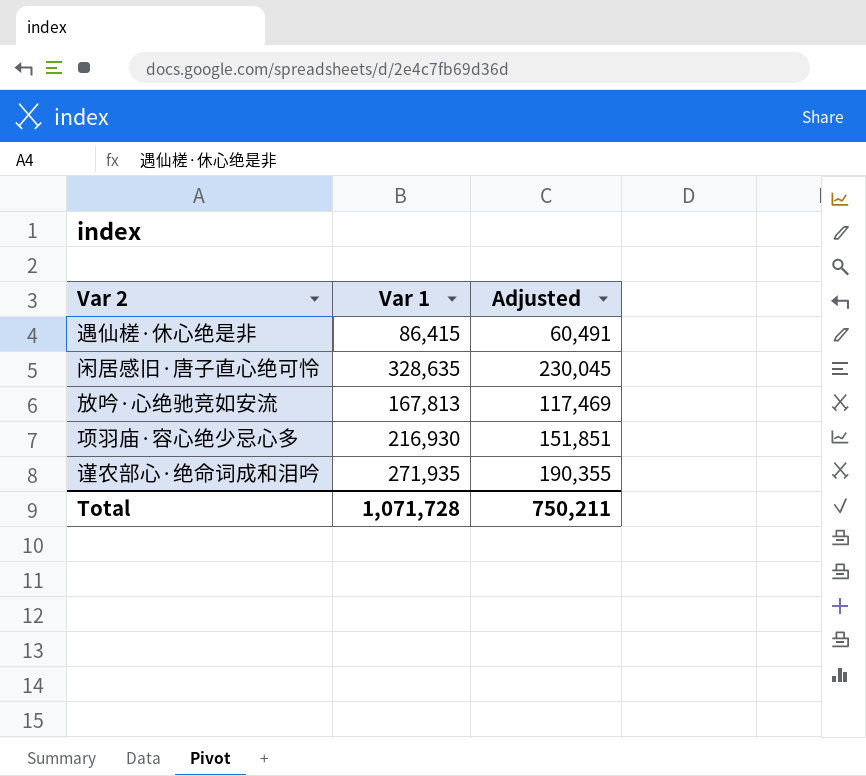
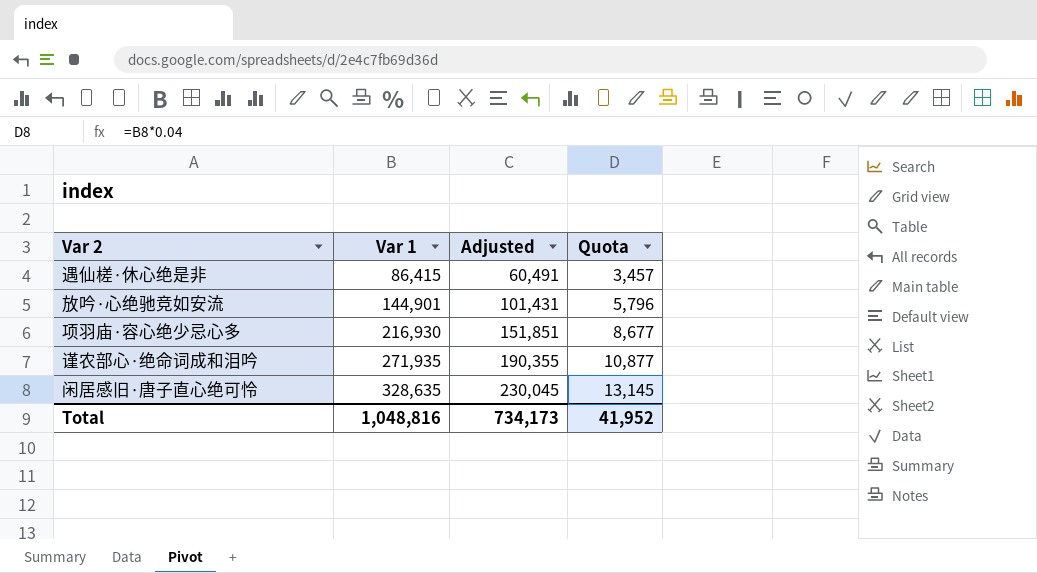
row order: none -> Var 1 ascending
column Quota | formula: none -> [Var 1] * 0.04
放吟·心绝驰竞如安流 | Var 1: 167,813 -> 144,901
放吟·心绝驰竞如安流 | Adjusted: 117,469 -> 101,431
Total | Var 1: 1,071,728 -> 1,048,816
Total | Adjusted: 750,211 -> 734,173

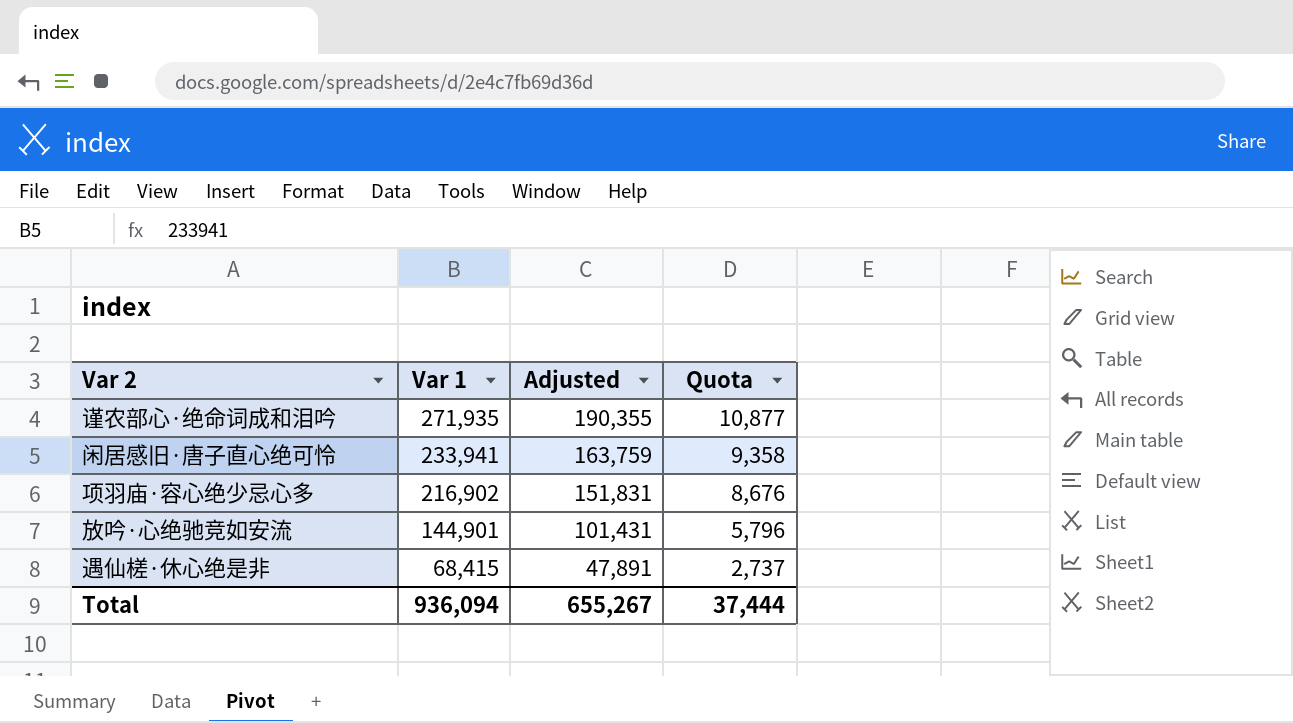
row order: Var 1 ascending -> Var 1 descending
闲居感旧·唐子直心绝可怜 | Var 1: 328,635 -> 233,941
闲居感旧·唐子直心绝可怜 | Adjusted: 230,045 -> 163,759
闲居感旧·唐子直心绝可怜 | Quota: 13,145 -> 9,358
项羽庙·容心绝少忌心多 | Var 1: 216,930 -> 216,902
项羽庙·容心绝少忌心多 | Adjusted: 151,851 -> 151,831
项羽庙·容心绝少忌心多 | Quota: 8,677 -> 8,676
遇仙槎·休心绝是非 | Var 1: 86,415 -> 68,415
遇仙槎·休心绝是非 | Adjusted: 60,491 -> 47,891
遇仙槎·休心绝是非 | Quota: 3,457 -> 2,737
Total | Var 1: 1,048,816 -> 936,094
Total | Adjusted: 734,173 -> 655,267
Total | Quota: 41,952 -> 37,444

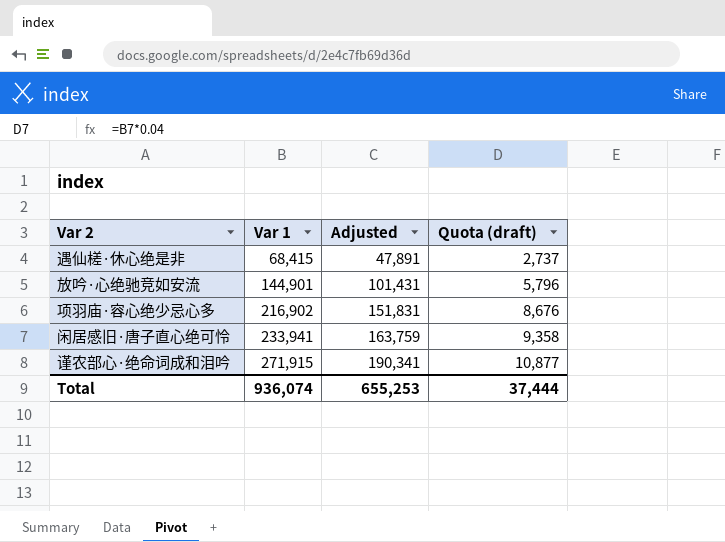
row order: Var 1 descending -> Var 1 ascending
column name: Quota -> Quota (draft)
谨农部心·绝命词成和泪吟 | Var 1: 271,935 -> 271,915
谨农部心·绝命词成和泪吟 | Adjusted: 190,355 -> 190,341
Total | Var 1: 936,094 -> 936,074
Total | Adjusted: 655,267 -> 655,253

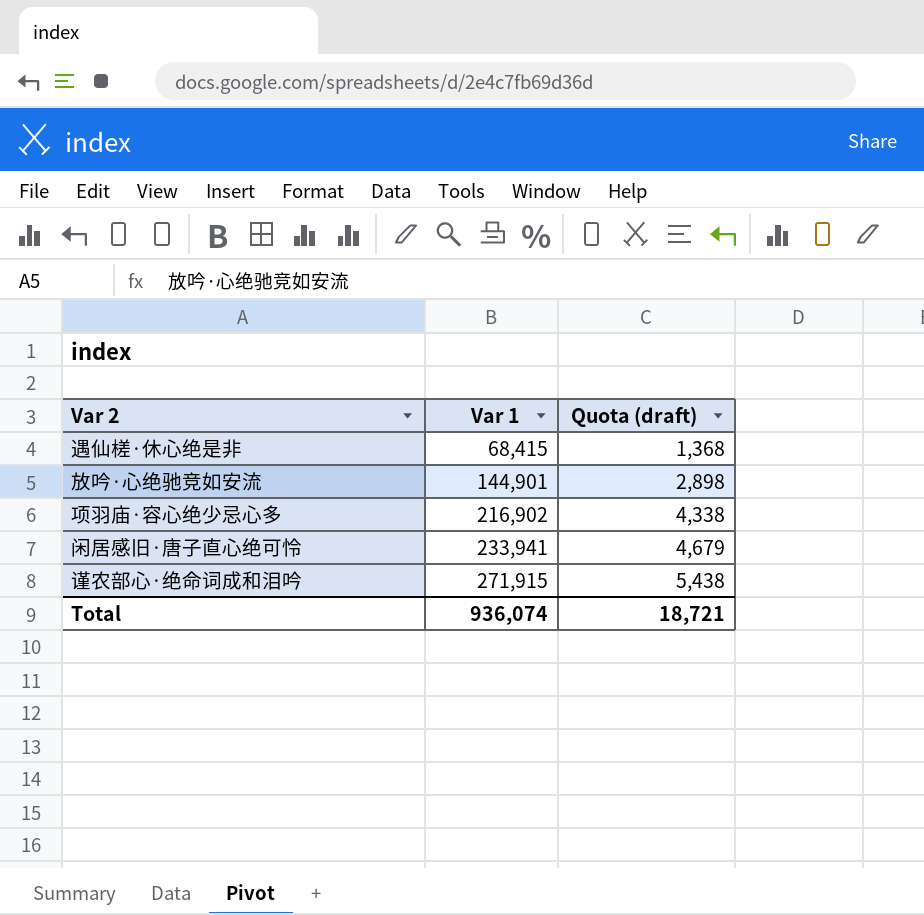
column Adjusted | formula: [Var 1] * 0.7 -> none
column Quota (draft) | formula: [Var 1] * 0.04 -> [Var 1] * 0.02
Total | Quota (draft): 37,444 -> 18,721

